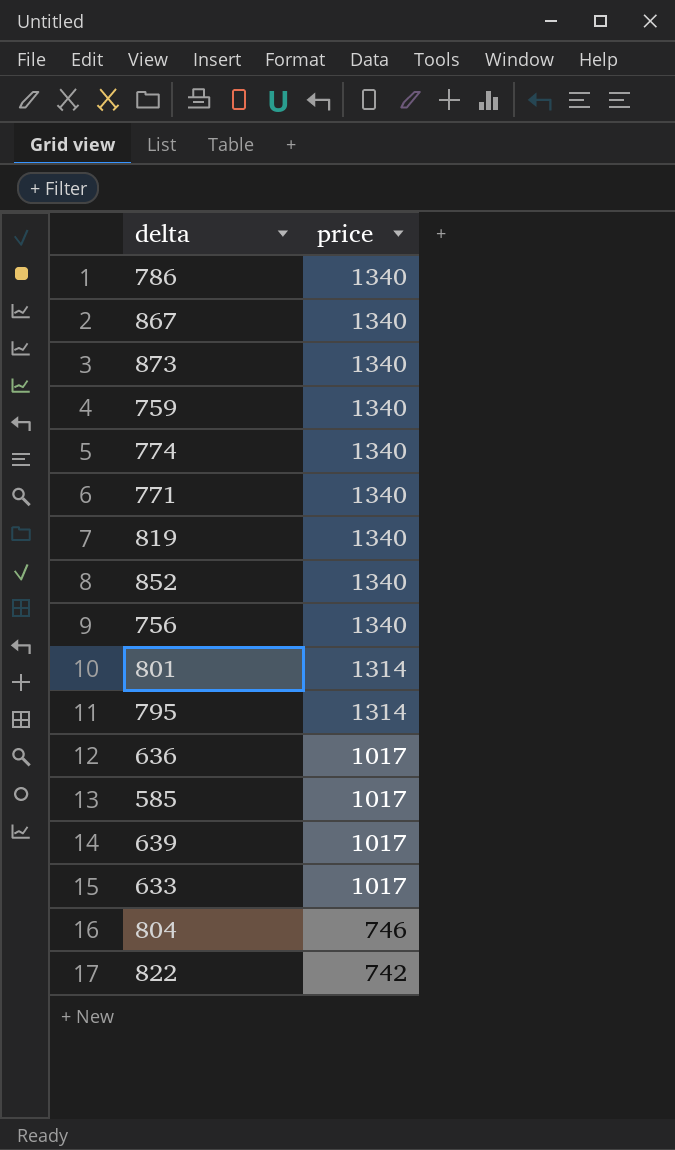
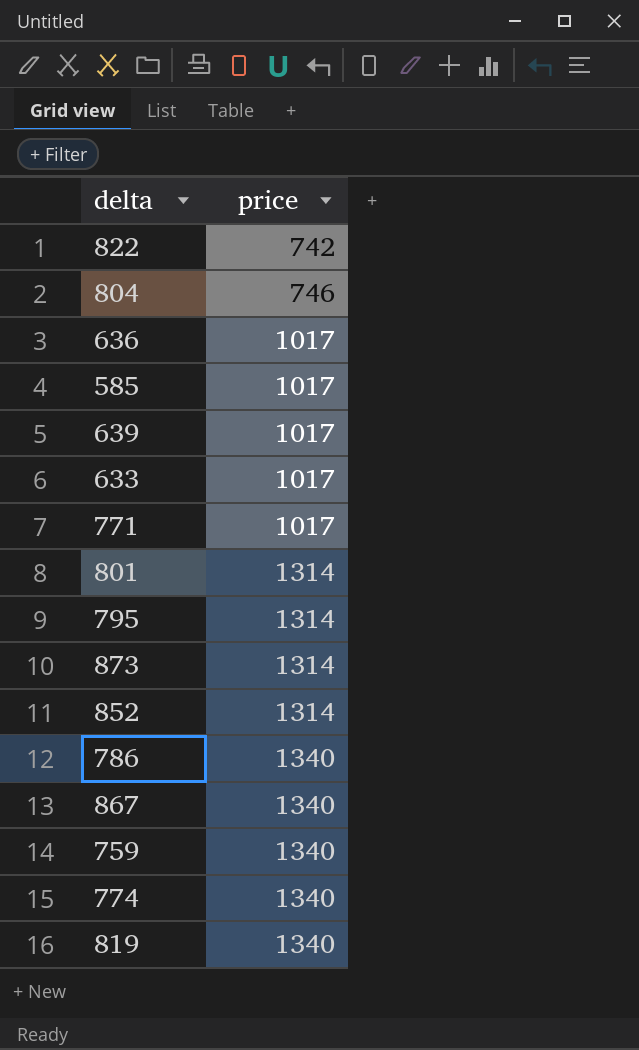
row order: price descending -> price ascending
row 756: 1340 -> none
771 | price: 1340 -> 1017
873 | price: 1340 -> 1314
852 | price: 1340 -> 1314

